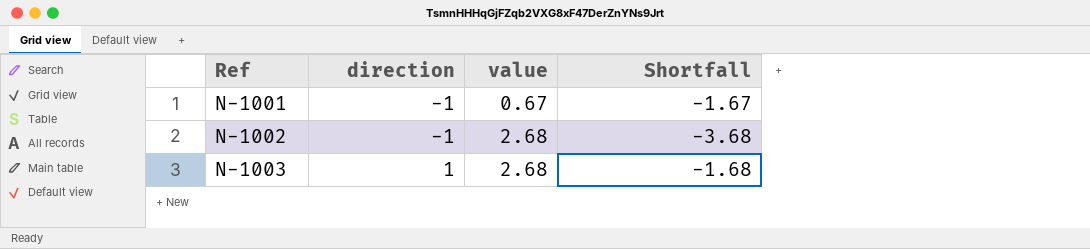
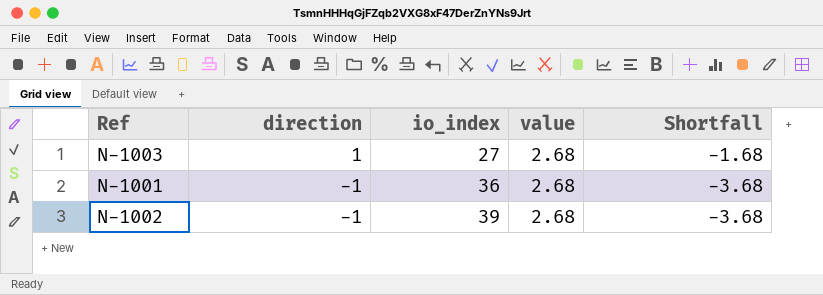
row order: Ref ascending -> direction descending
column io_index | position: none -> 3
N-1001 | value: 0.67 -> 2.68
N-1001 | Shortfall: -1.67 -> -3.68

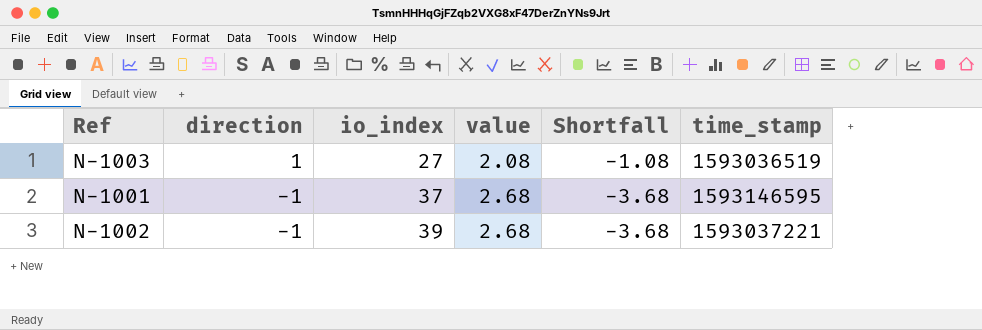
column time_stamp | position: none -> 6
N-1003 | value: 2.68 -> 2.08
N-1003 | Shortfall: -1.68 -> -1.08
N-1001 | io_index: 36 -> 37

